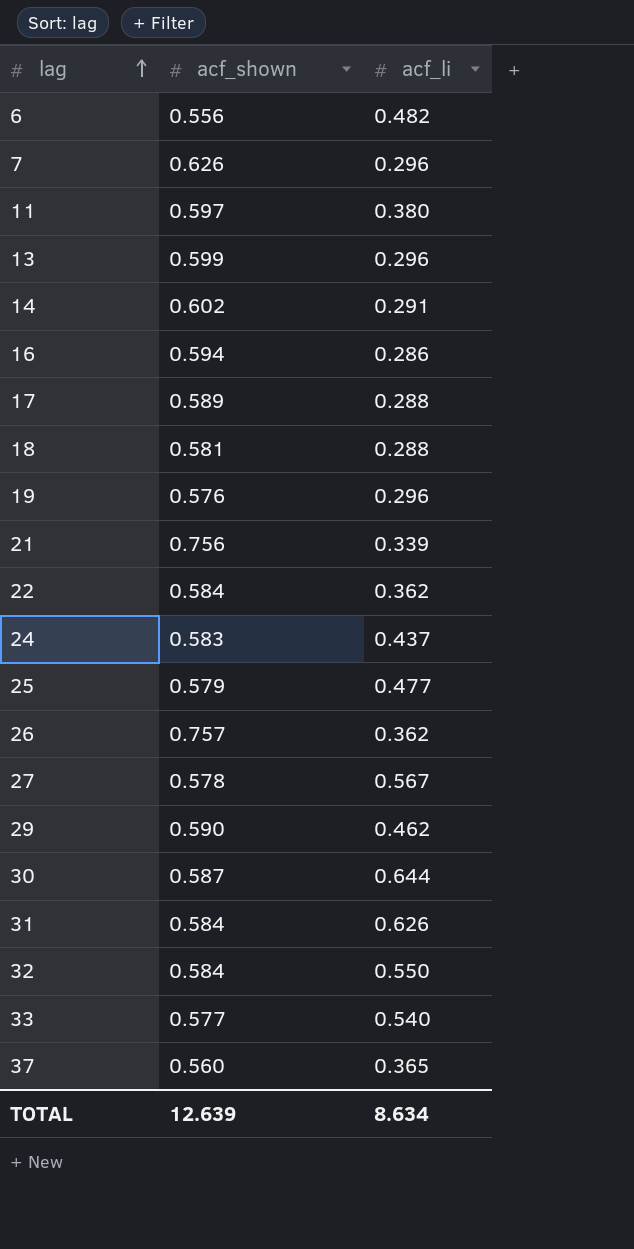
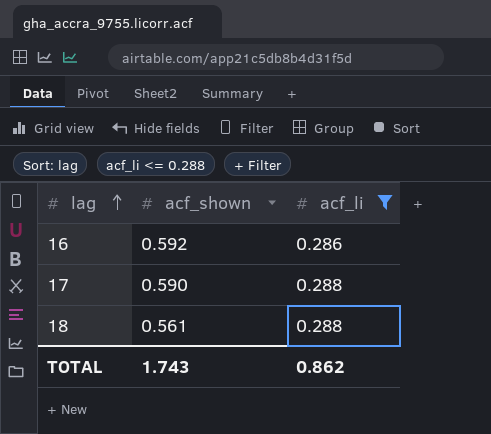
filter: none -> acf_li <= 0.288
16 | acf_shown: 0.594 -> 0.592
17 | acf_shown: 0.589 -> 0.590
18 | acf_shown: 0.581 -> 0.561
TOTAL | acf_shown: 12.639 -> 1.743
TOTAL | acf_li: 8.634 -> 0.862

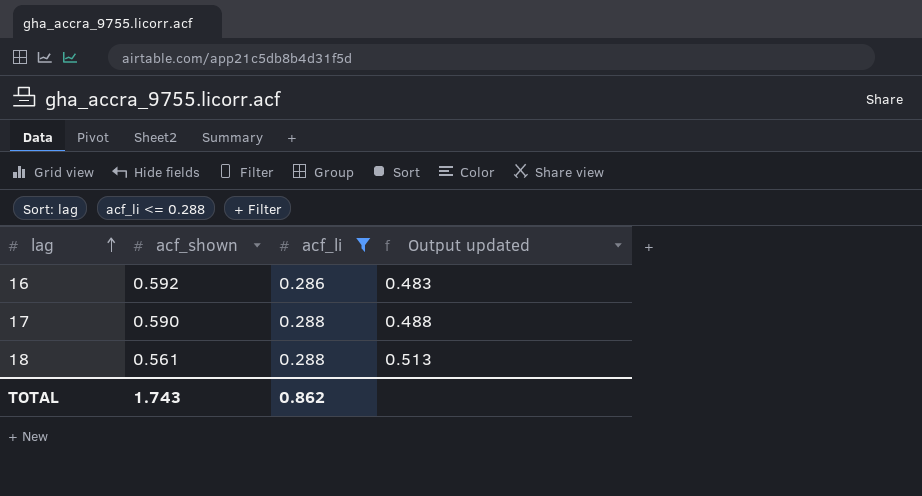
column Output updated | formula: none -> [acf_li] / [acf_shown]

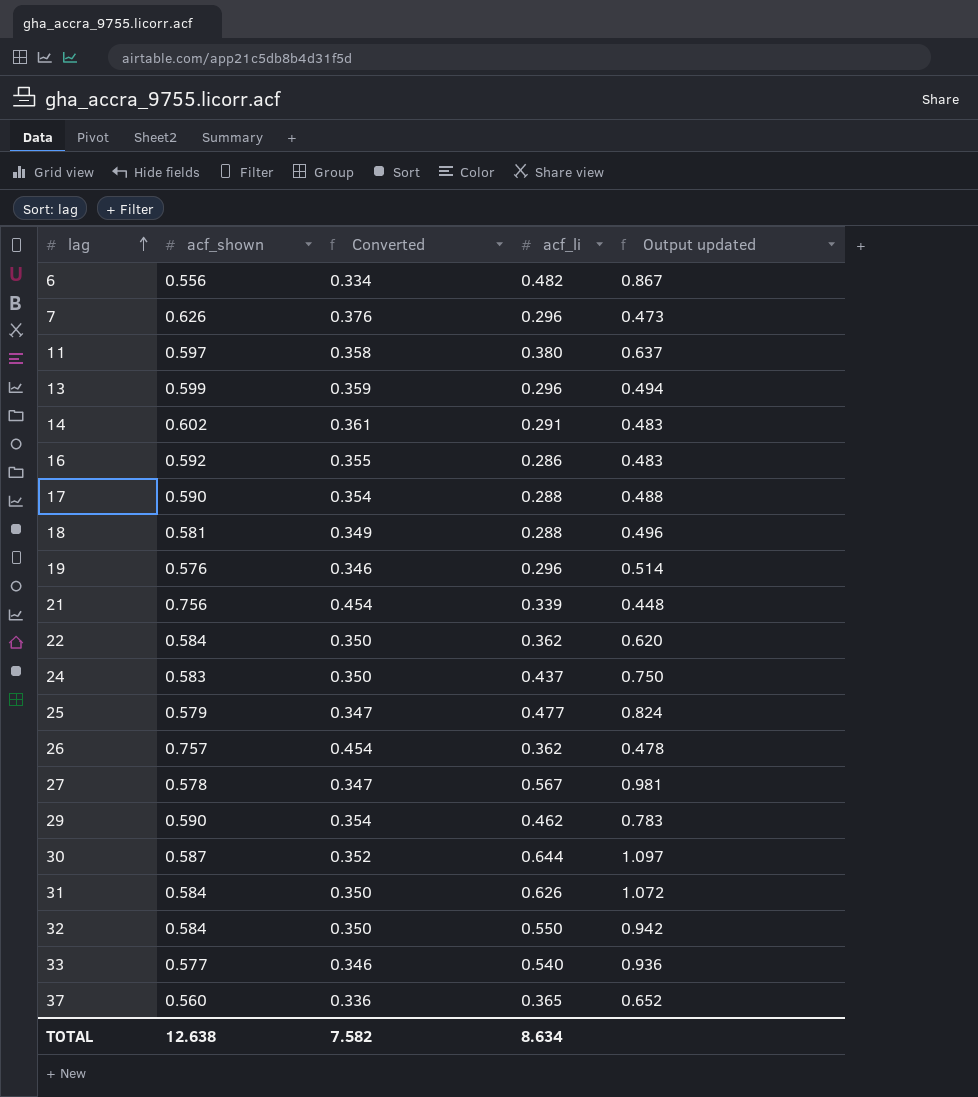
filter: acf_li <= 0.288 -> none
column Converted | formula: none -> [acf_shown] * 0.6
18 | acf_shown: 0.561 -> 0.581
18 | Output updated: 0.513 -> 0.496
TOTAL | acf_shown: 1.743 -> 12.638
TOTAL | acf_li: 0.862 -> 8.634

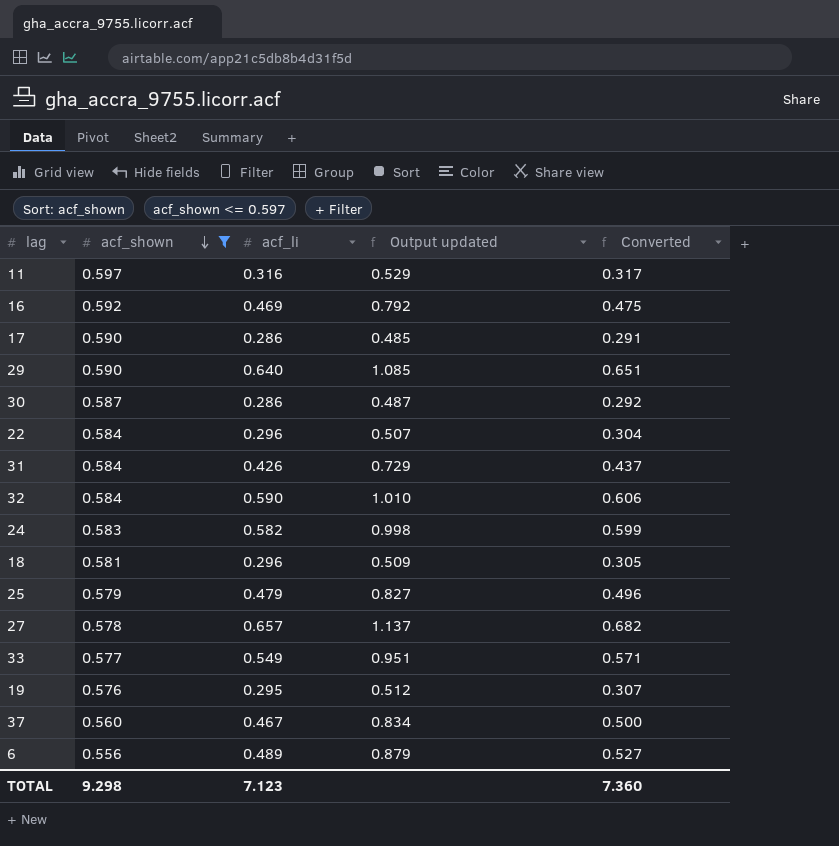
filter: none -> acf_shown <= 0.597
row order: lag ascending -> acf_shown descending
column Converted | formula: [acf_shown] * 0.6 -> [Output updated] * 0.6
column Converted | position: 3 -> 5
11 | acf_li: 0.380 -> 0.316
11 | Output updated: 0.637 -> 0.529
16 | acf_li: 0.286 -> 0.469
16 | Output updated: 0.483 -> 0.792
17 | acf_li: 0.288 -> 0.286
17 | Output updated: 0.488 -> 0.485
29 | acf_li: 0.462 -> 0.640
29 | Output updated: 0.783 -> 1.085
30 | acf_li: 0.644 -> 0.286
30 | Output updated: 1.097 -> 0.487
22 | acf_li: 0.362 -> 0.296
22 | Output updated: 0.620 -> 0.507
31 | acf_li: 0.626 -> 0.426
31 | Output updated: 1.072 -> 0.729
32 | acf_li: 0.550 -> 0.590
32 | Output updated: 0.942 -> 1.010
24 | acf_li: 0.437 -> 0.582
24 | Output updated: 0.750 -> 0.998
18 | acf_li: 0.288 -> 0.296
18 | Output updated: 0.496 -> 0.509
25 | acf_li: 0.477 -> 0.479
25 | Output updated: 0.824 -> 0.827
27 | acf_li: 0.567 -> 0.657
27 | Output updated: 0.981 -> 1.137
33 | acf_li: 0.540 -> 0.549
33 | Output updated: 0.936 -> 0.951
19 | acf_li: 0.296 -> 0.295
19 | Output updated: 0.514 -> 0.512
37 | acf_li: 0.365 -> 0.467
37 | Output updated: 0.652 -> 0.834
6 | acf_li: 0.482 -> 0.489
6 | Output updated: 0.867 -> 0.879
TOTAL | acf_shown: 12.638 -> 9.298
TOTAL | acf_li: 8.634 -> 7.123
TOTAL | Converted: 7.582 -> 7.360

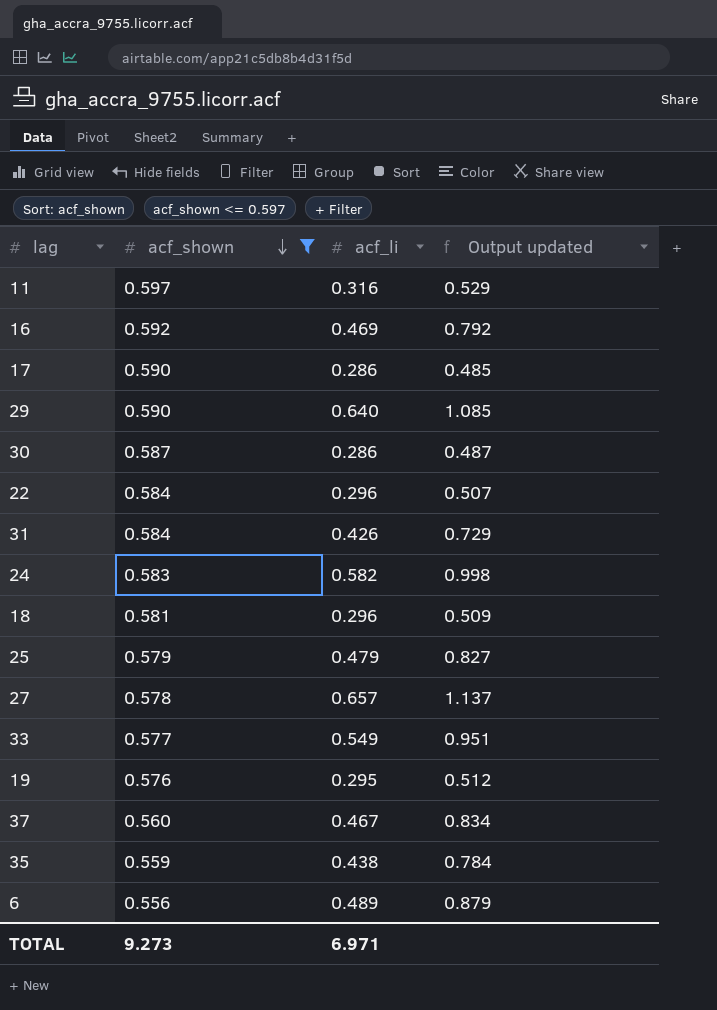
column Converted | formula: [Output updated] * 0.6 -> none
row 32: 0.584 | 0.590 | 1.010 | 0.606 -> none
row 35: none -> 0.559 | 0.438 | 0.784
TOTAL | acf_shown: 9.298 -> 9.273
TOTAL | acf_li: 7.123 -> 6.971

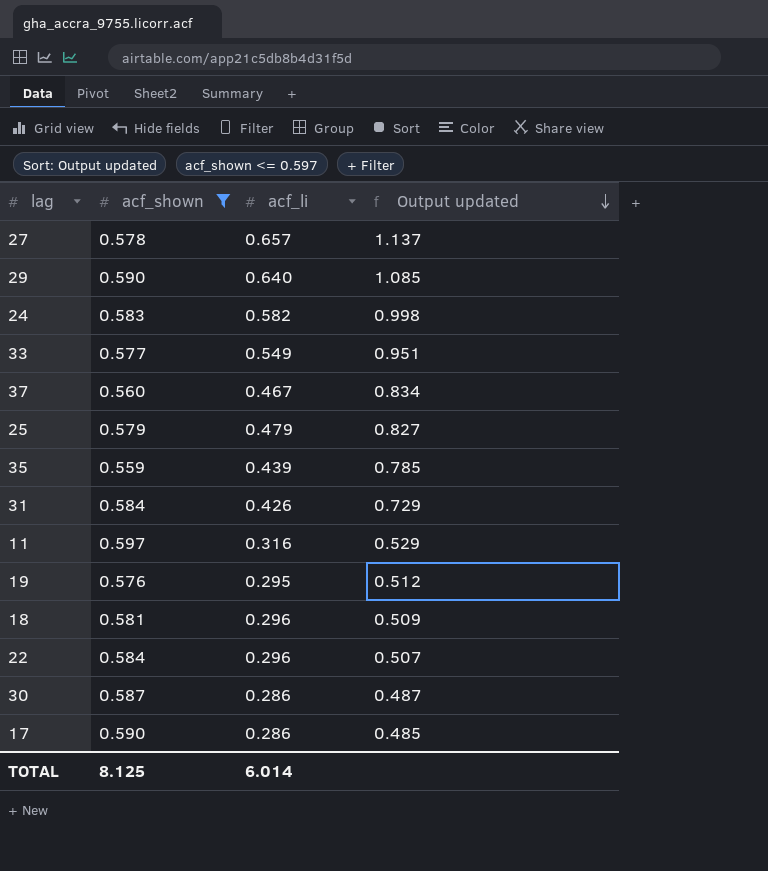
row order: acf_shown descending -> Output updated descending
row 16: 0.592 | 0.469 | 0.792 -> none
row 6: 0.556 | 0.489 | 0.879 -> none
35 | acf_li: 0.438 -> 0.439
35 | Output updated: 0.784 -> 0.785
TOTAL | acf_shown: 9.273 -> 8.125
TOTAL | acf_li: 6.971 -> 6.014

